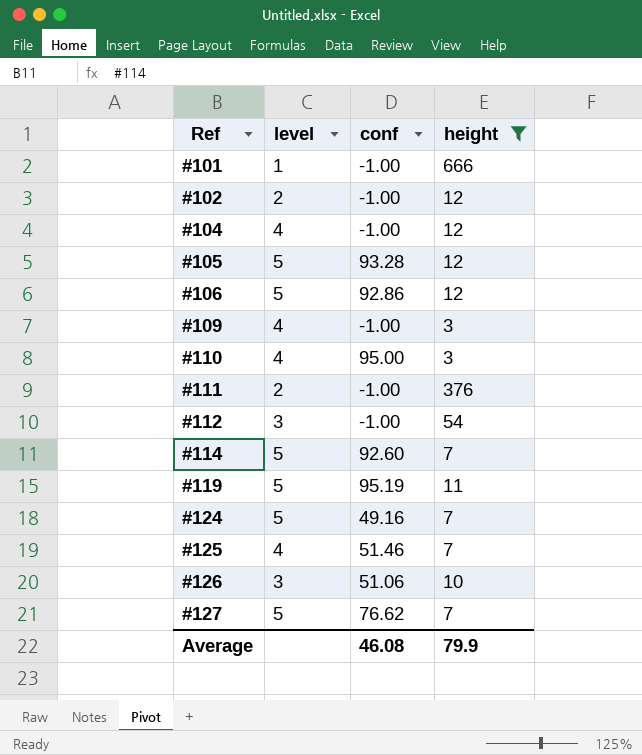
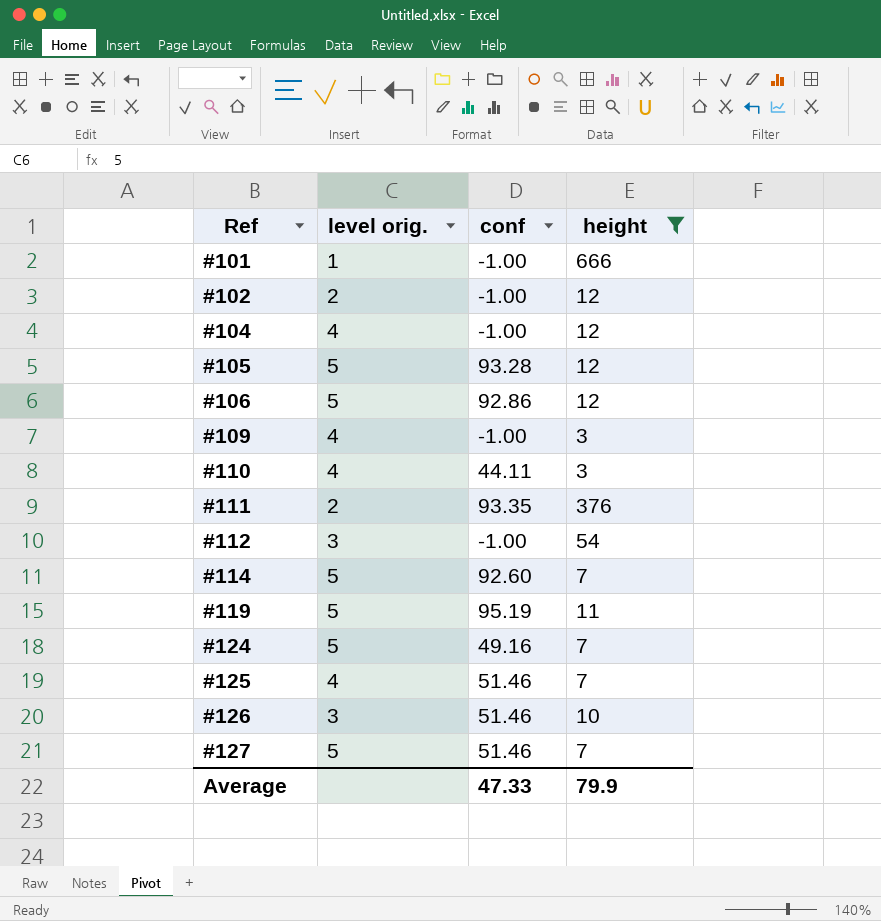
column name: level -> level orig.
#110 | conf: 95.00 -> 44.11
#111 | conf: -1.00 -> 93.35
#126 | conf: 51.06 -> 51.46
#127 | conf: 76.62 -> 51.46
Average | conf: 46.08 -> 47.33

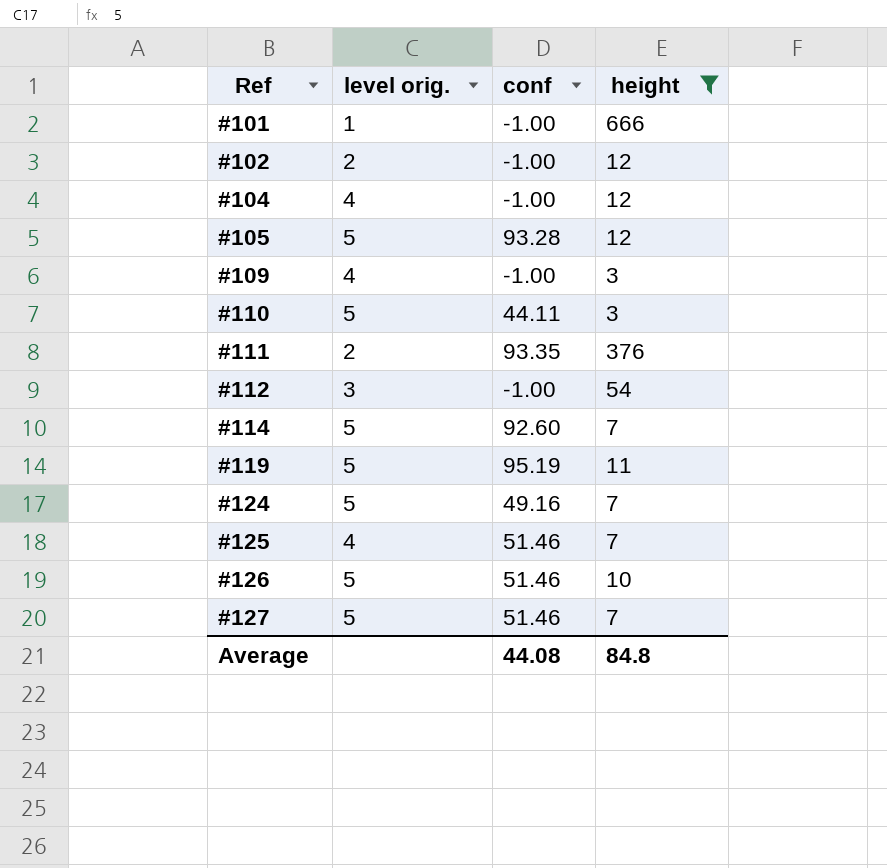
row #106: 5 | 92.86 | 12 -> none
#110 | level orig.: 4 -> 5
#126 | level orig.: 3 -> 5
Average | conf: 47.33 -> 44.08
Average | height: 79.9 -> 84.8

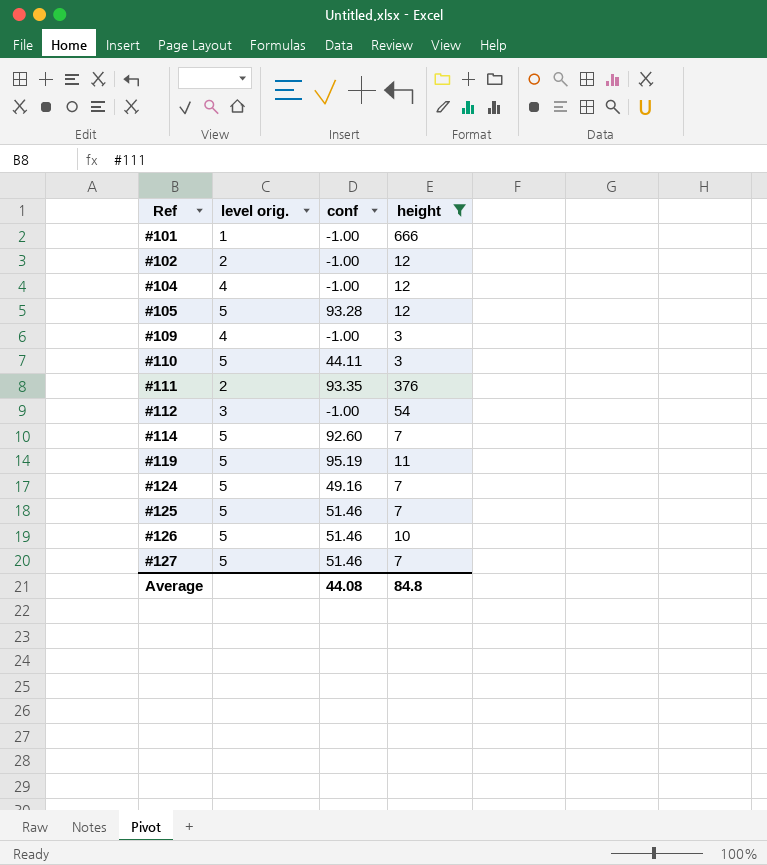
#125 | level orig.: 4 -> 5

